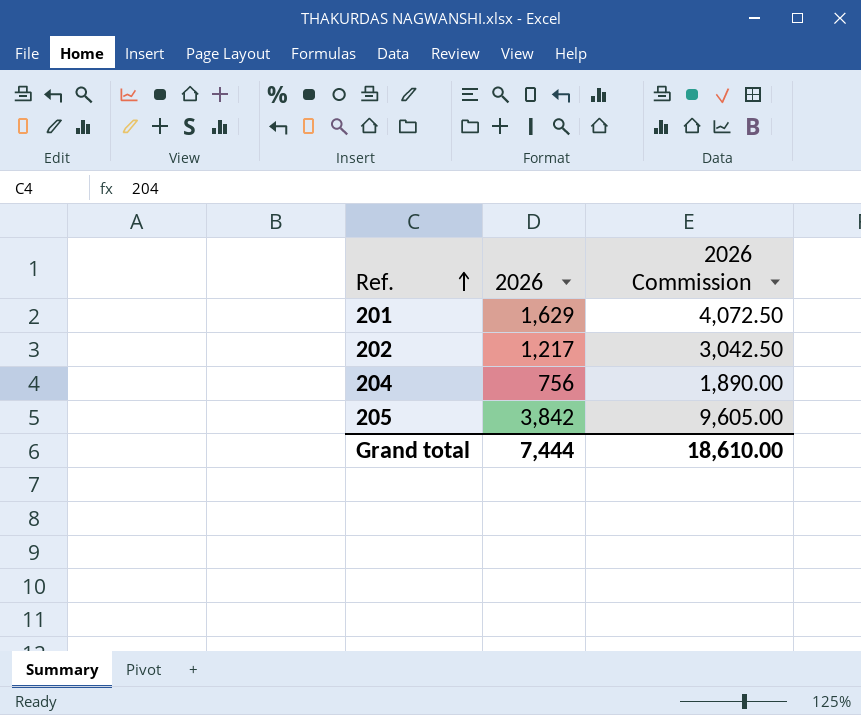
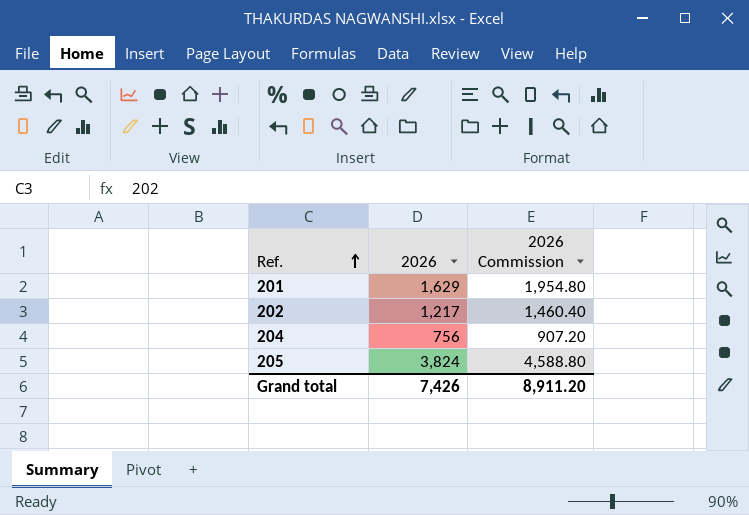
column 2026 Commission | formula: [2026] * 2.5 -> [2026] * 1.2
205 | 2026: 3,842 -> 3,824
Grand total | 2026: 7,444 -> 7,426
Grand total | 2026 Commission: 18,610.00 -> 8,911.20

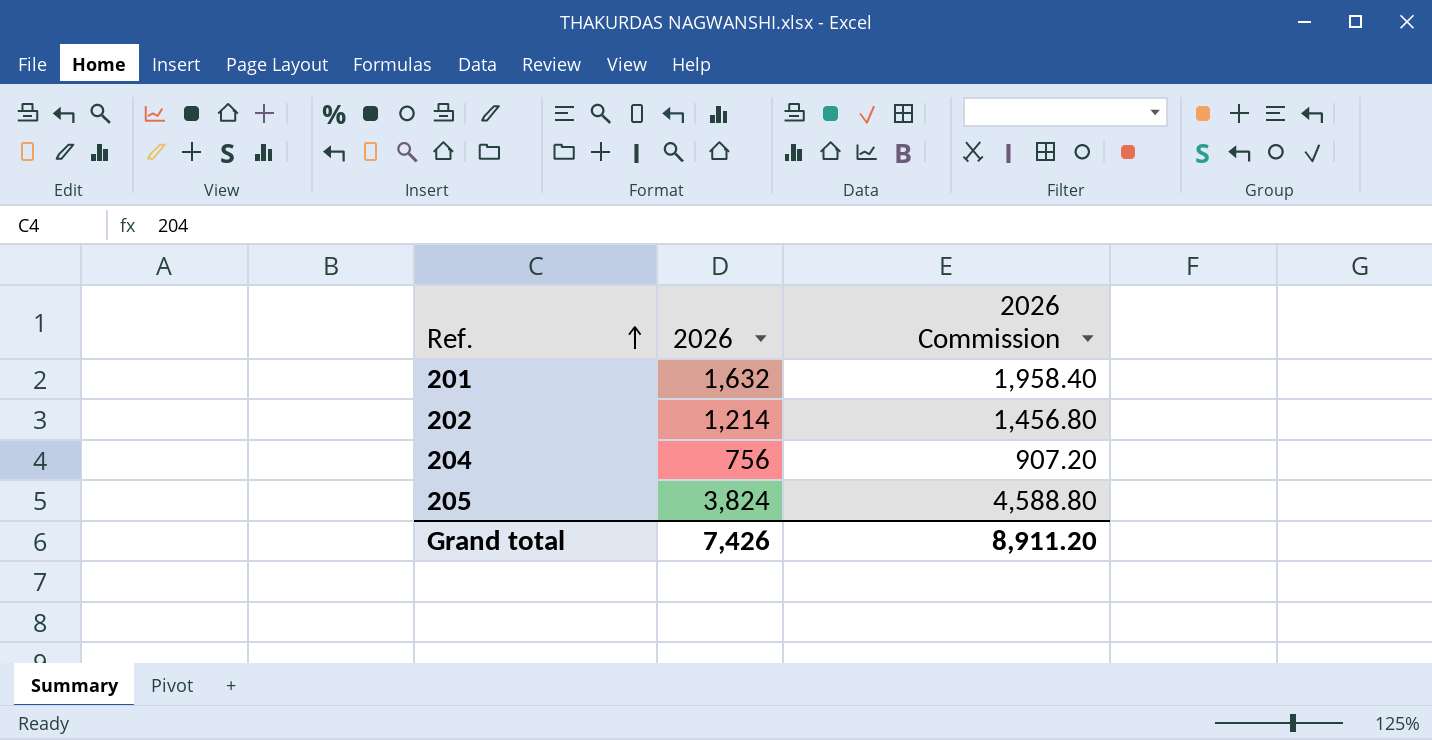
201 | 2026: 1,629 -> 1,632
201 | 2026 Commission: 1,954.80 -> 1,958.40
202 | 2026: 1,217 -> 1,214
202 | 2026 Commission: 1,460.40 -> 1,456.80

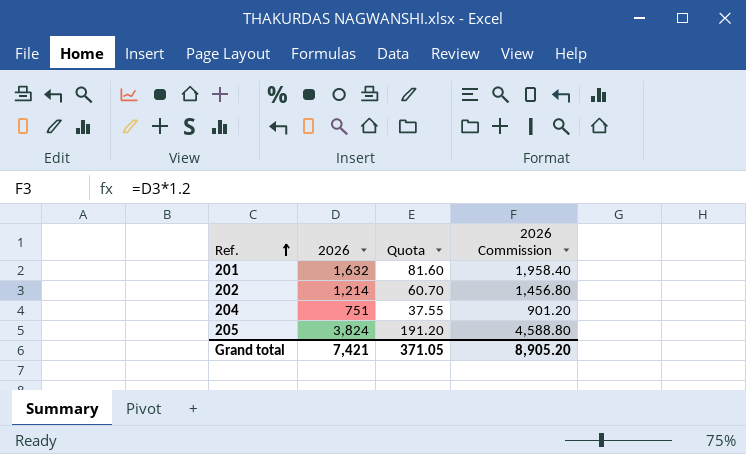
column Quota | formula: none -> [2026] * 0.05
204 | 2026: 756 -> 751
204 | 2026 Commission: 907.20 -> 901.20
Grand total | 2026: 7,426 -> 7,421
Grand total | 2026 Commission: 8,911.20 -> 8,905.20

